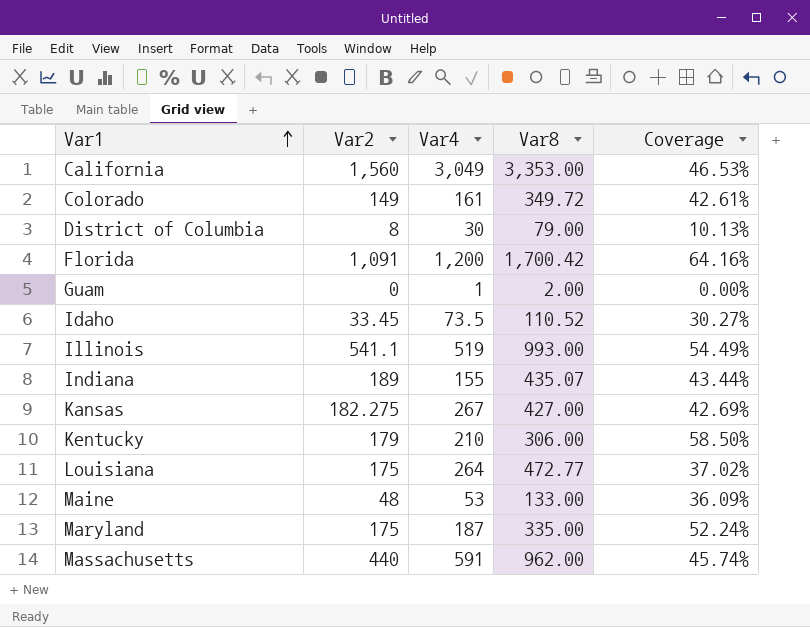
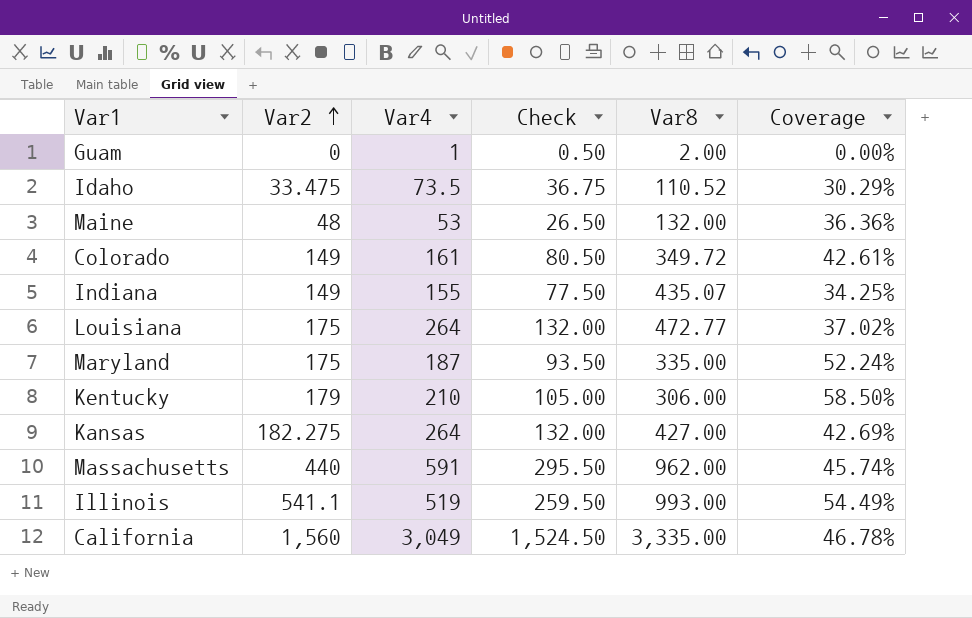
row order: Var1 ascending -> Var2 ascending
column Check | formula: none -> [Var4] * 0.5
row District of Columbia: 8 | 30 | 79.00 | 10.13% -> none
row Florida: 1,091 | 1,200 | 1,700.42 | 64.16% -> none
Idaho | Var2: 33.45 -> 33.475
Idaho | Coverage: 30.27% -> 30.29%
Maine | Var8: 133.00 -> 132.00
Maine | Coverage: 36.09% -> 36.36%
Indiana | Var2: 189 -> 149
Indiana | Coverage: 43.44% -> 34.25%
Kansas | Var4: 267 -> 264
California | Var8: 3,353.00 -> 3,335.00
California | Coverage: 46.53% -> 46.78%

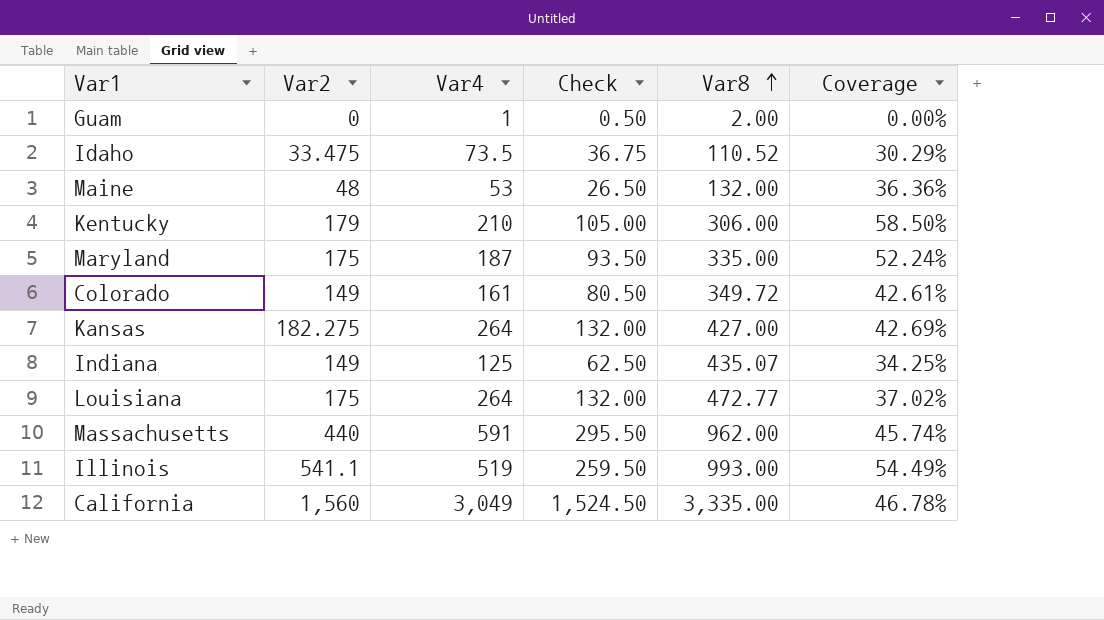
row order: Var2 ascending -> Var8 ascending
Indiana | Var4: 155 -> 125
Indiana | Check: 77.50 -> 62.50

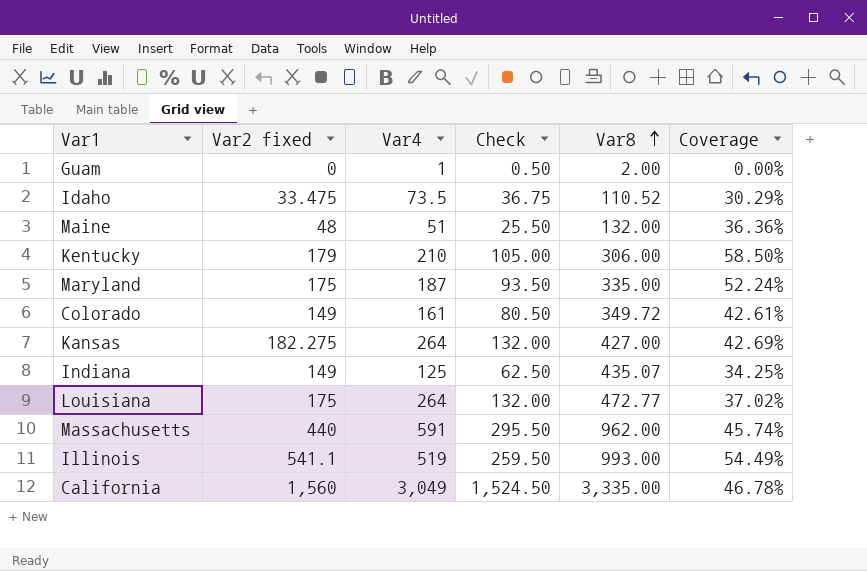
column name: Var2 -> Var2 fixed
Maine | Var4: 53 -> 51
Maine | Check: 26.50 -> 25.50

